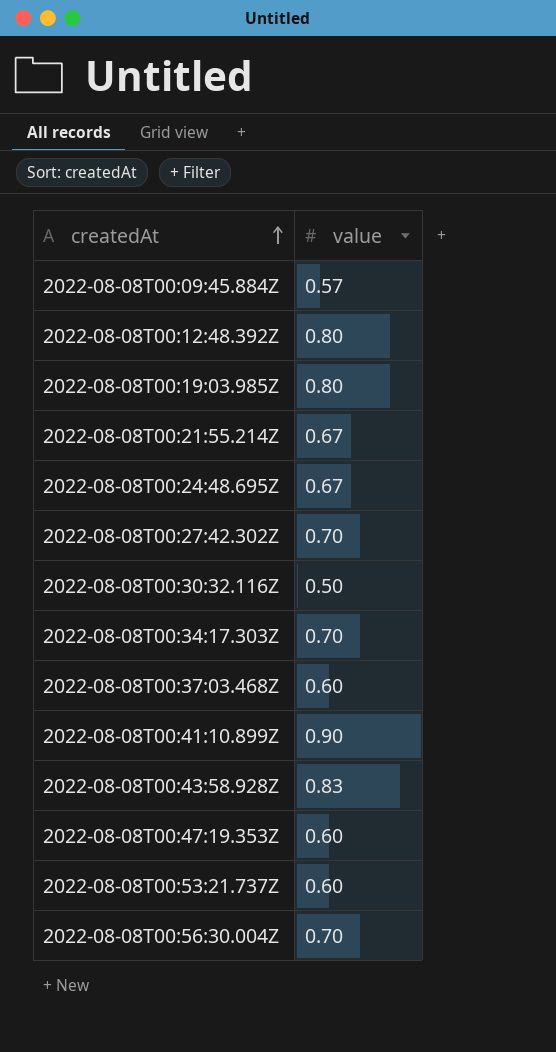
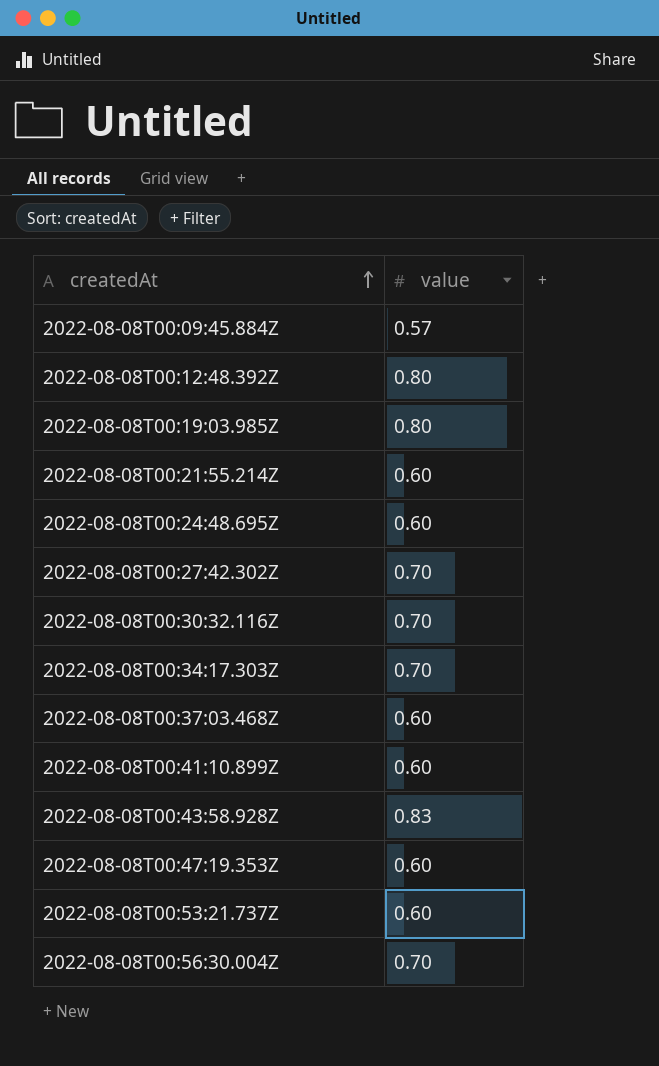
2022-08-08T00:21:55.214Z | value: 0.67 -> 0.60
2022-08-08T00:24:48.695Z | value: 0.67 -> 0.60
2022-08-08T00:30:32.116Z | value: 0.50 -> 0.70
2022-08-08T00:41:10.899Z | value: 0.90 -> 0.60

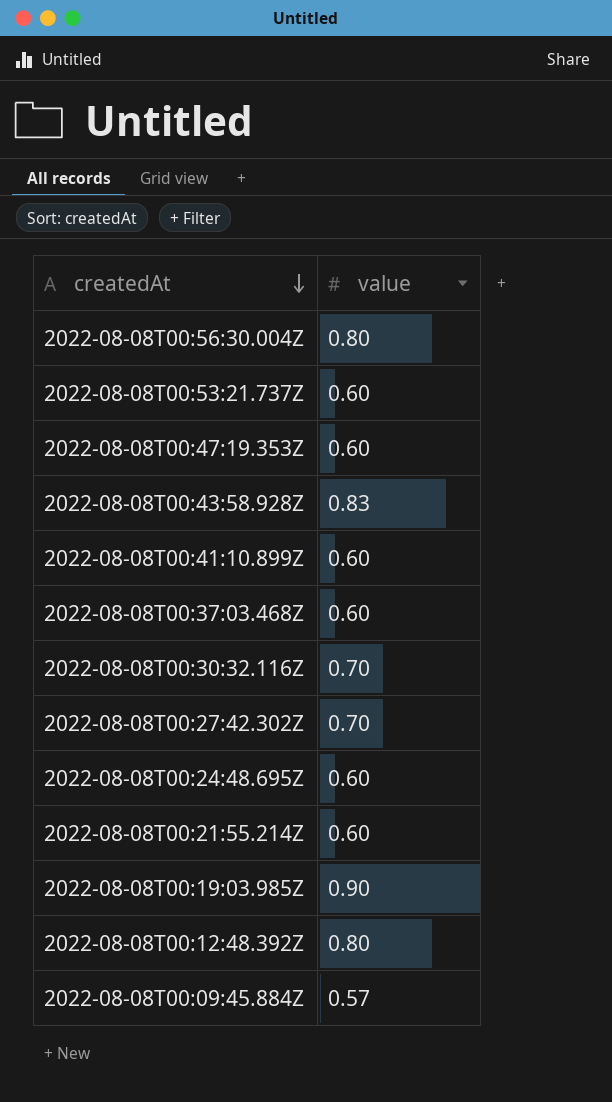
row order: createdAt ascending -> createdAt descending
row 2022-08-08T00:34:17.303Z: 0.70 -> none
2022-08-08T00:56:30.004Z | value: 0.70 -> 0.80
2022-08-08T00:19:03.985Z | value: 0.80 -> 0.90

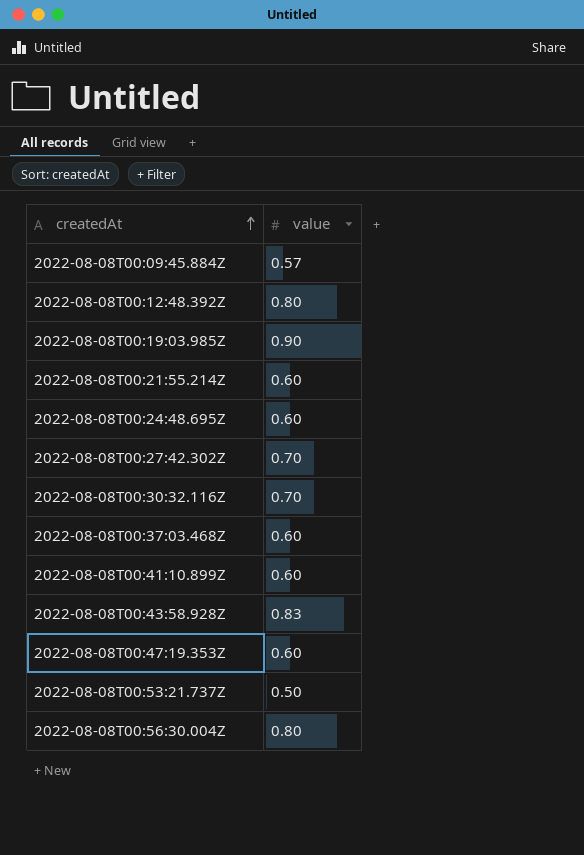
row order: createdAt descending -> createdAt ascending
2022-08-08T00:53:21.737Z | value: 0.60 -> 0.50

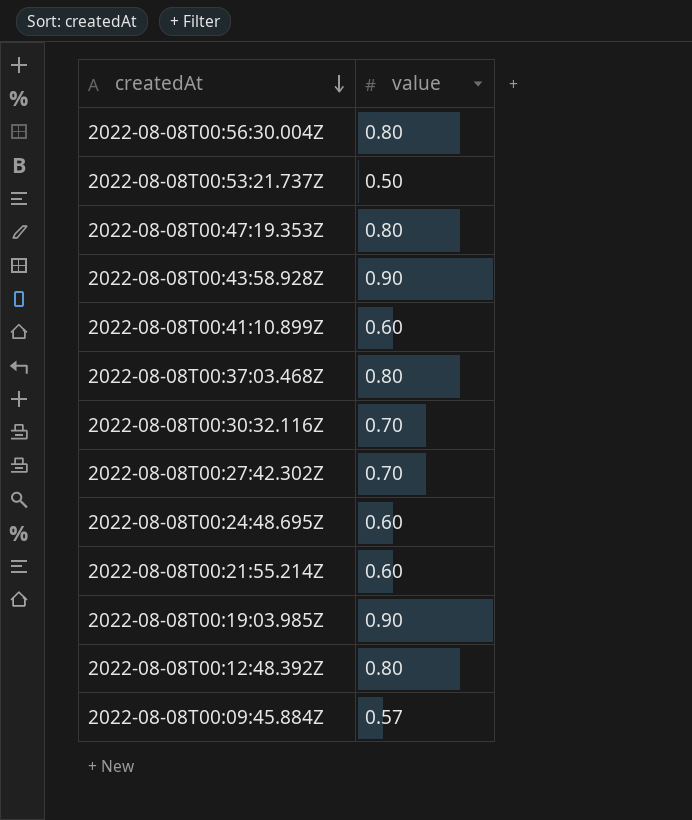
row order: createdAt ascending -> createdAt descending
2022-08-08T00:47:19.353Z | value: 0.60 -> 0.80
2022-08-08T00:43:58.928Z | value: 0.83 -> 0.90
2022-08-08T00:37:03.468Z | value: 0.60 -> 0.80

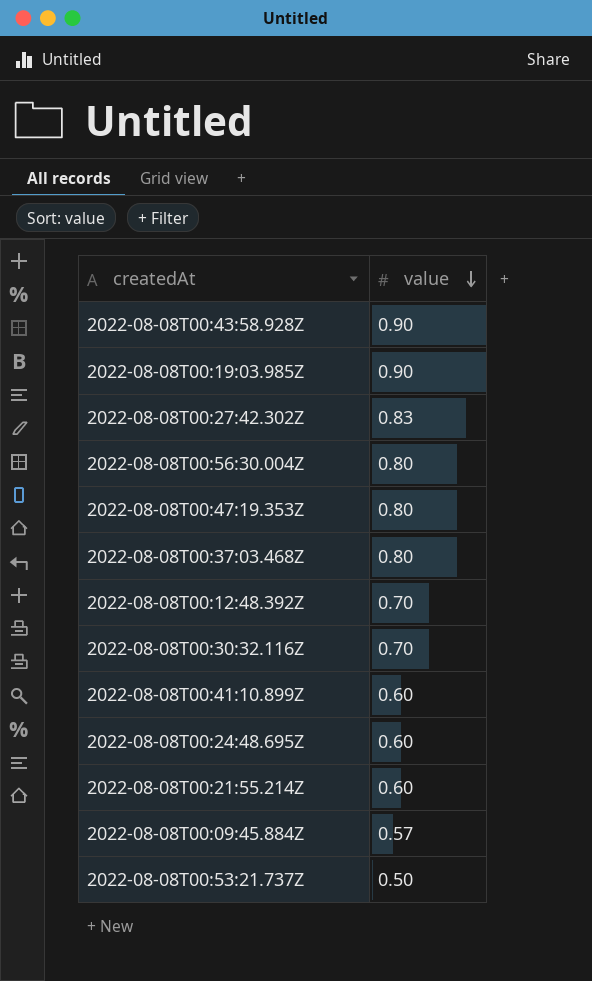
row order: createdAt descending -> value descending
2022-08-08T00:27:42.302Z | value: 0.70 -> 0.83
2022-08-08T00:12:48.392Z | value: 0.80 -> 0.70

